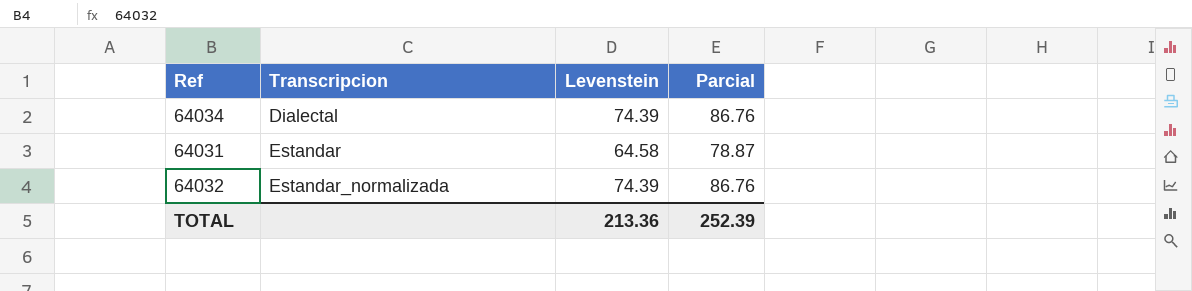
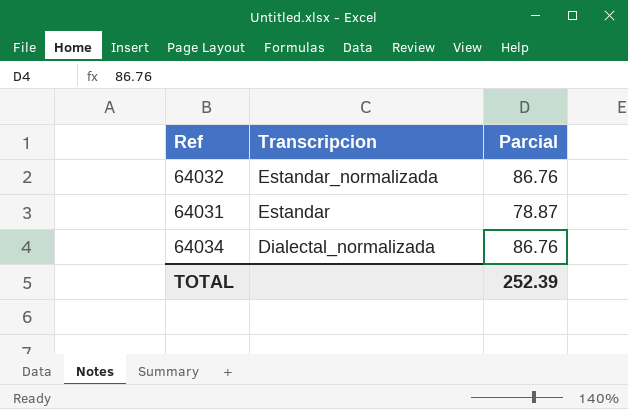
row order: Transcripcion ascending -> Transcripcion descending
column Levenstein | position: 3 -> none
64034 | Transcripcion: Dialectal -> Dialectal_normalizada

